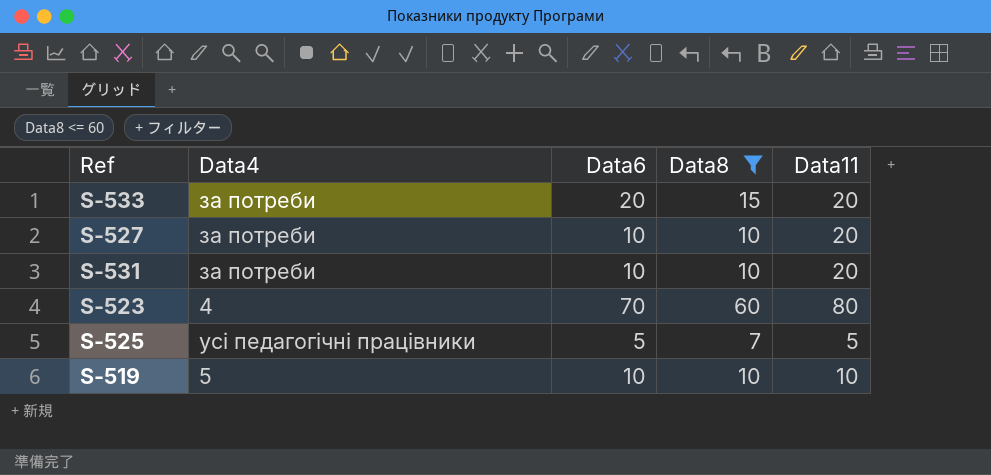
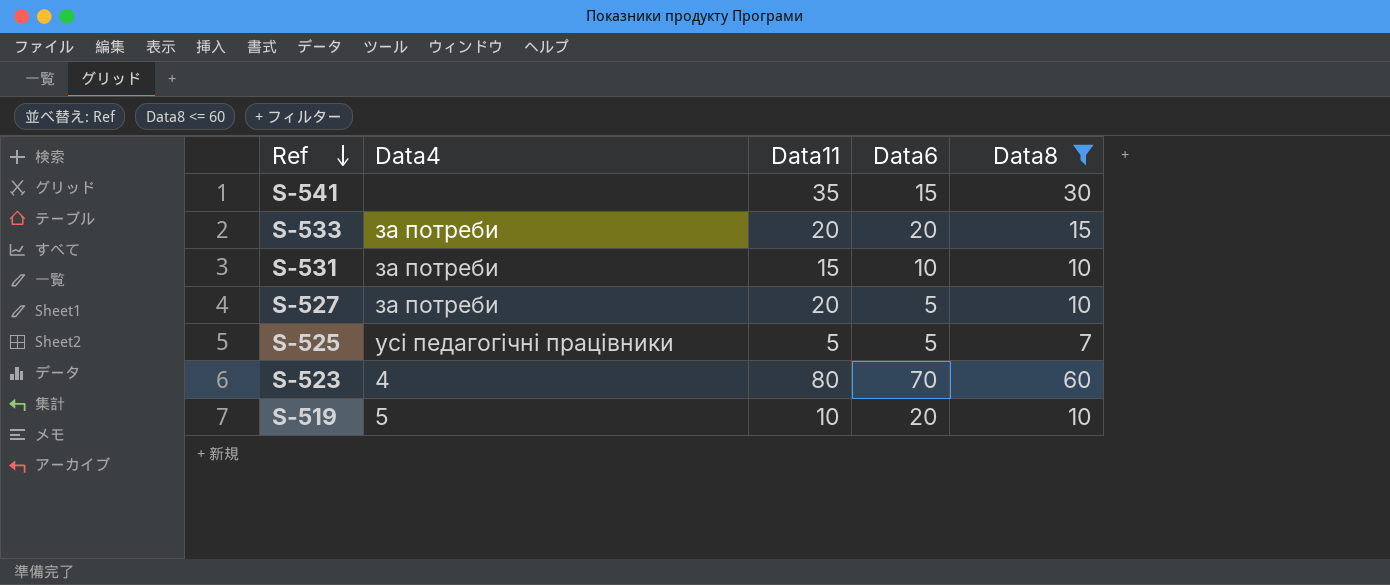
row order: none -> Ref descending
column Data11 | position: 5 -> 3
row S-541: none -> none | 35 | 15 | 30
S-531 | Data11: 20 -> 15
S-527 | Data6: 10 -> 5
S-519 | Data6: 10 -> 20

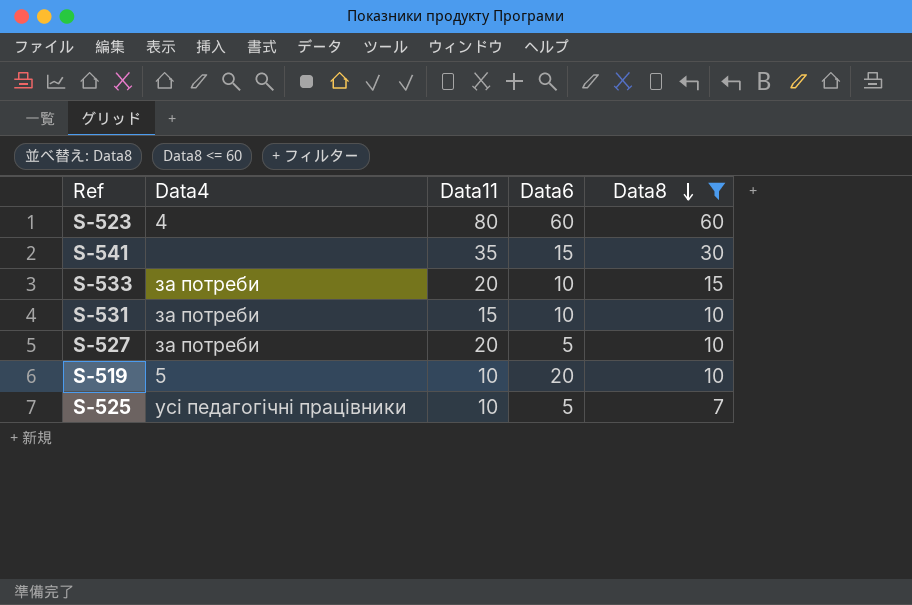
row order: Ref descending -> Data8 descending
S-523 | Data6: 70 -> 60
S-533 | Data6: 20 -> 10
S-525 | Data11: 5 -> 10

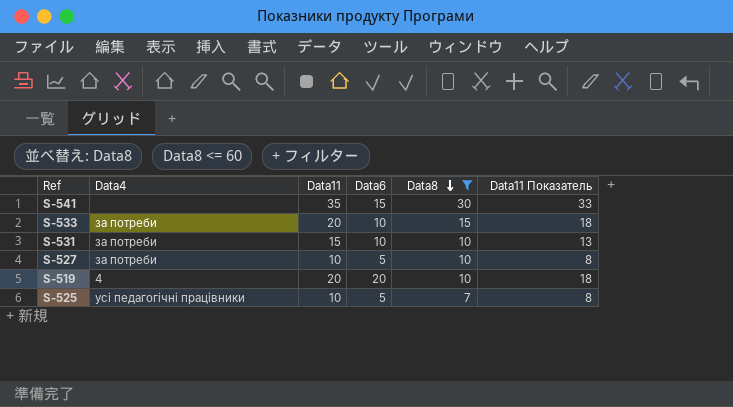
column Data11 Показатель | formula: none -> [Data11] - 2
row S-523: 4 | 80 | 60 | 60 -> none
S-527 | Data11: 20 -> 10
S-519 | Data4: 5 -> 4
S-519 | Data11: 10 -> 20

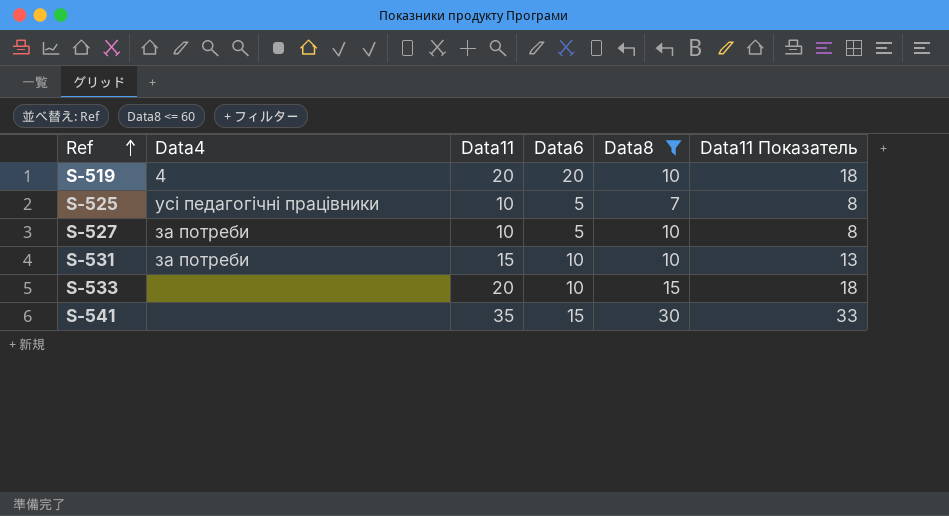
row order: Data8 descending -> Ref ascending
S-533 | Data4: за потреби -> none

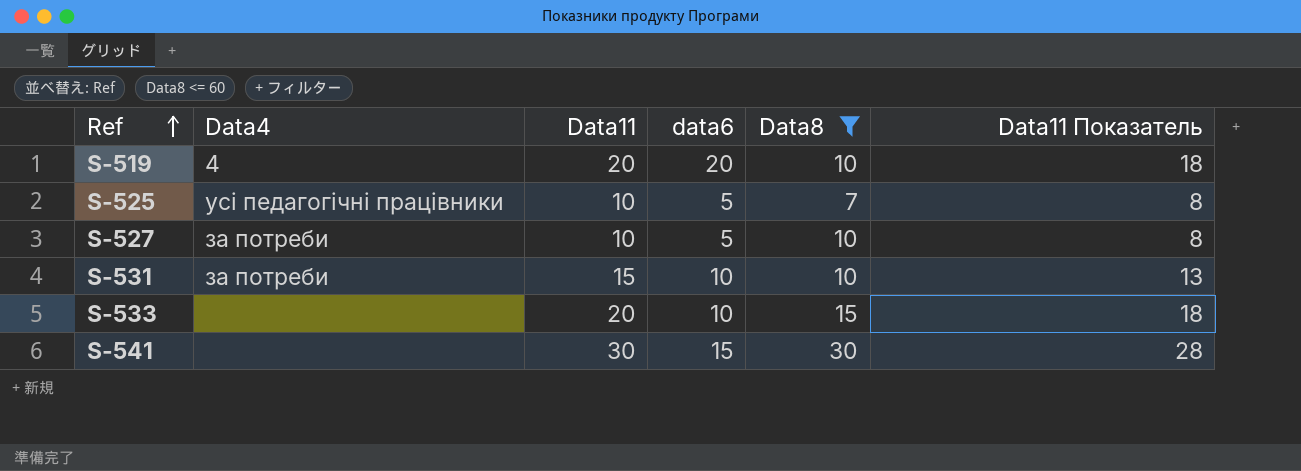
column name: Data6 -> data6
S-541 | Data11: 35 -> 30
S-541 | Data11 Показатель: 33 -> 28

